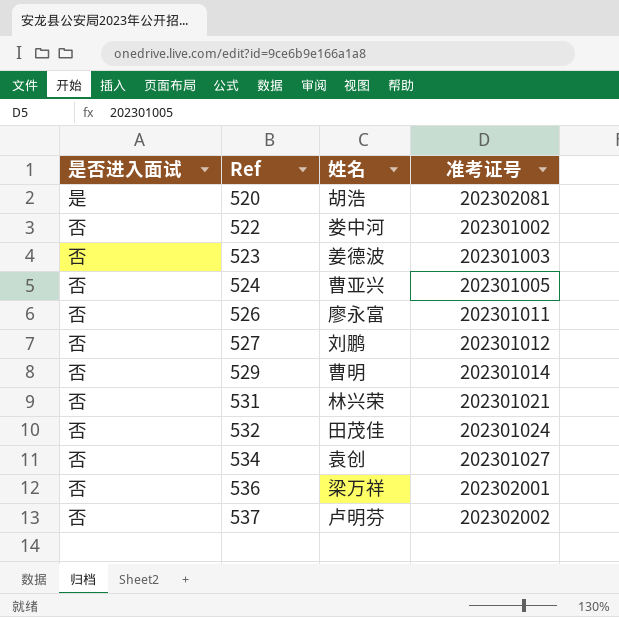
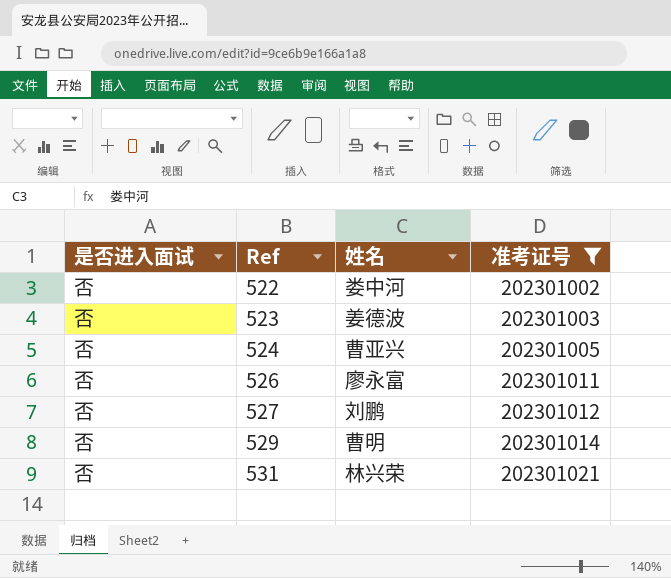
filter: none -> 准考证号 <= 202301021

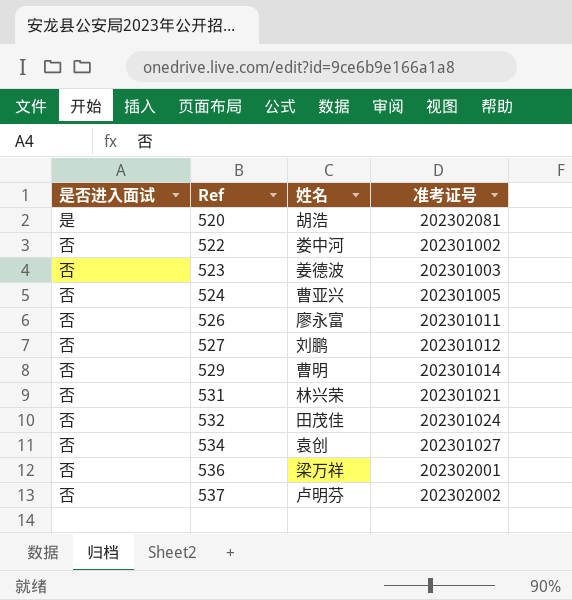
filter: 准考证号 <= 202301021 -> none

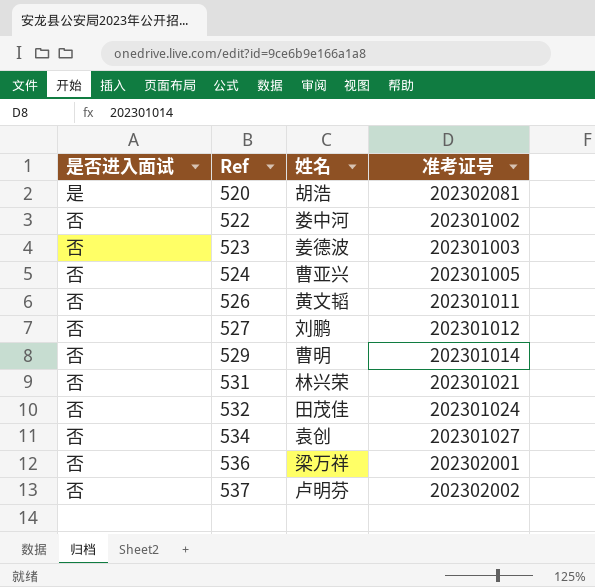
526 | 姓名: 廖永富 -> 黄文韬

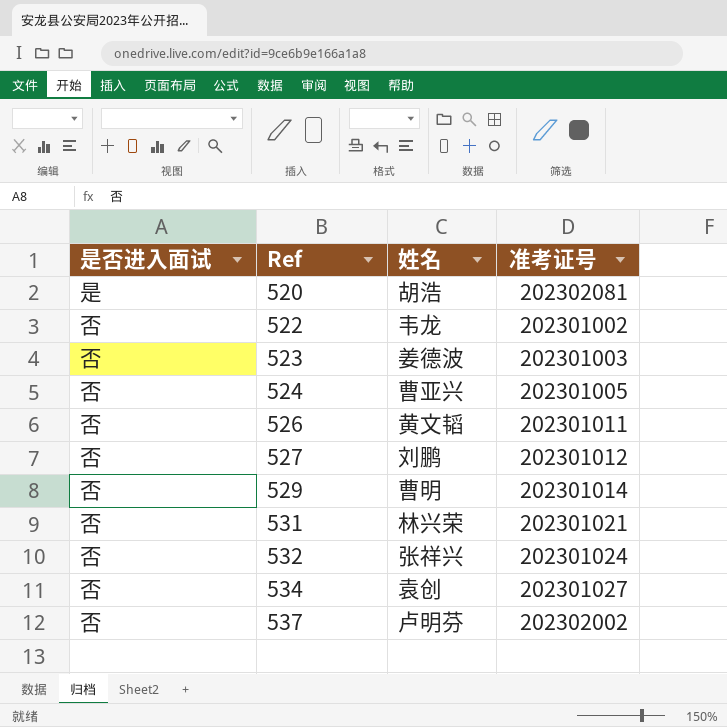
row 536: 否 | 梁万祥 | 202302001 -> none
522 | 姓名: 娄中河 -> 韦龙
532 | 姓名: 田茂佳 -> 张祥兴

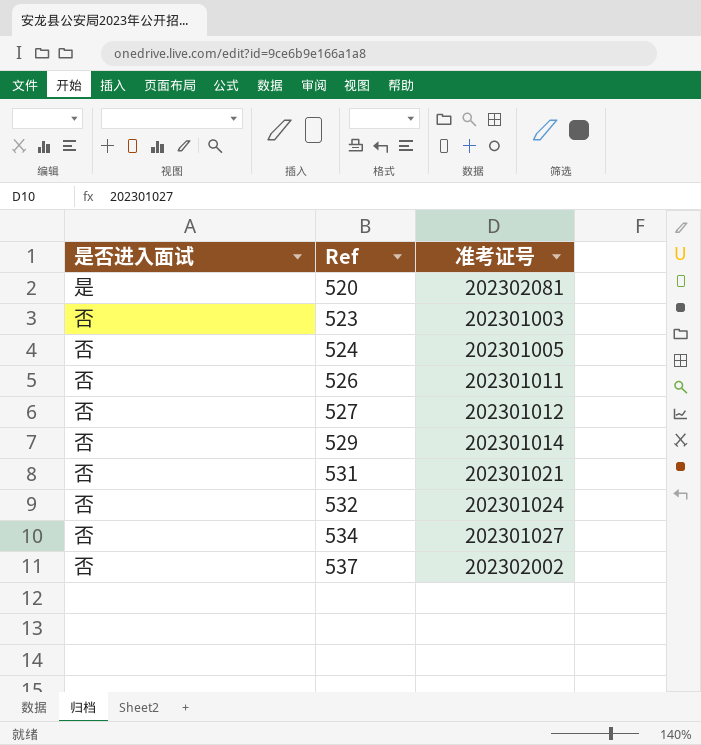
column 姓名 | position: 3 -> none
row 522: 否 | 韦龙 | 202301002 -> none

